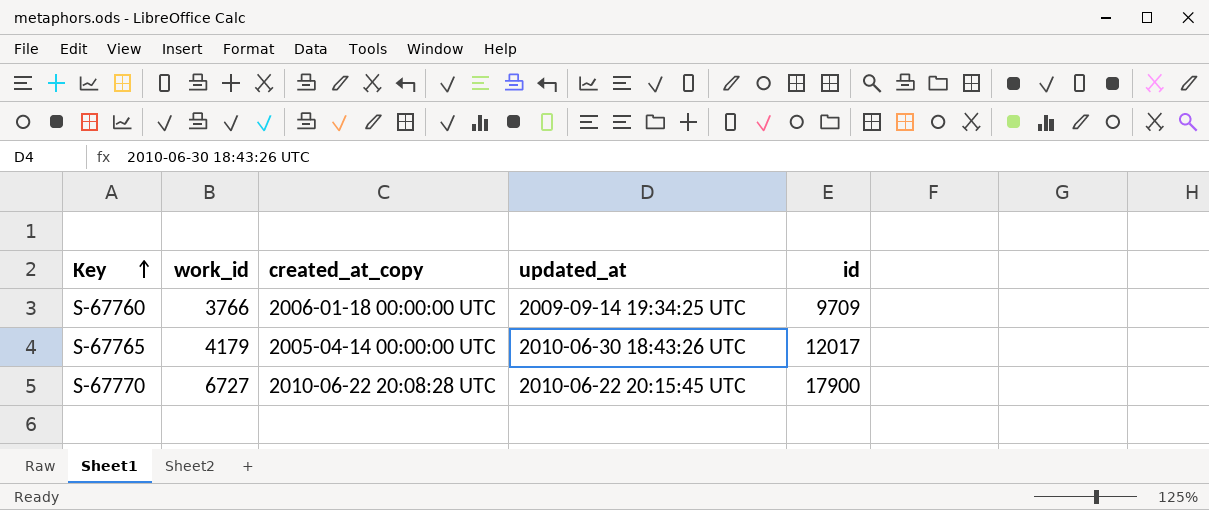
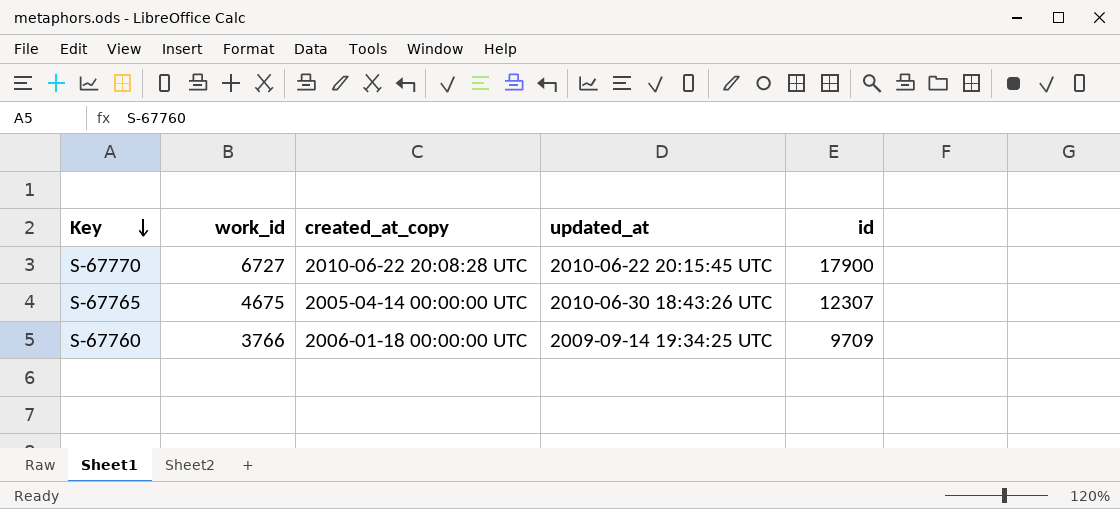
row order: Key ascending -> Key descending
S-67765 | work_id: 4179 -> 4675
S-67765 | id: 12017 -> 12307

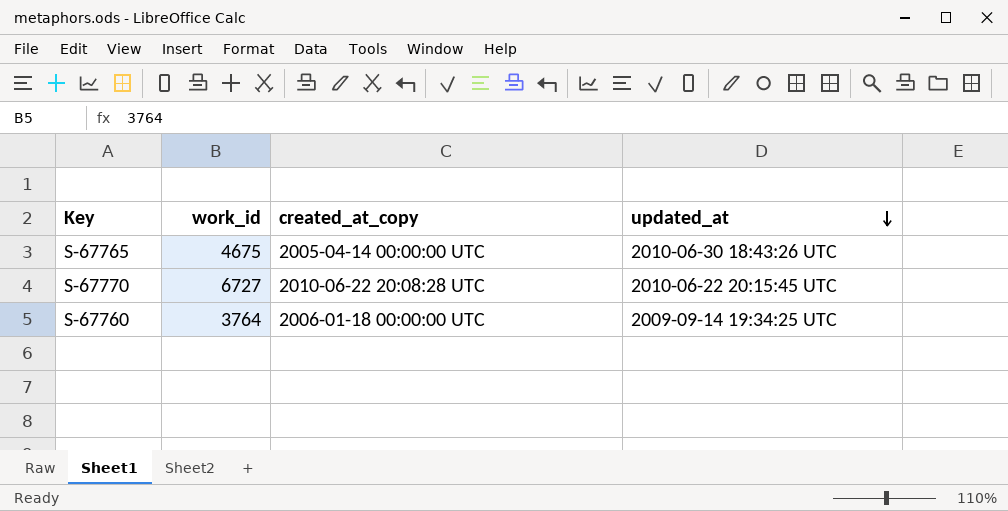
row order: Key descending -> updated_at descending
column id | position: 5 -> none
S-67760 | work_id: 3766 -> 3764

